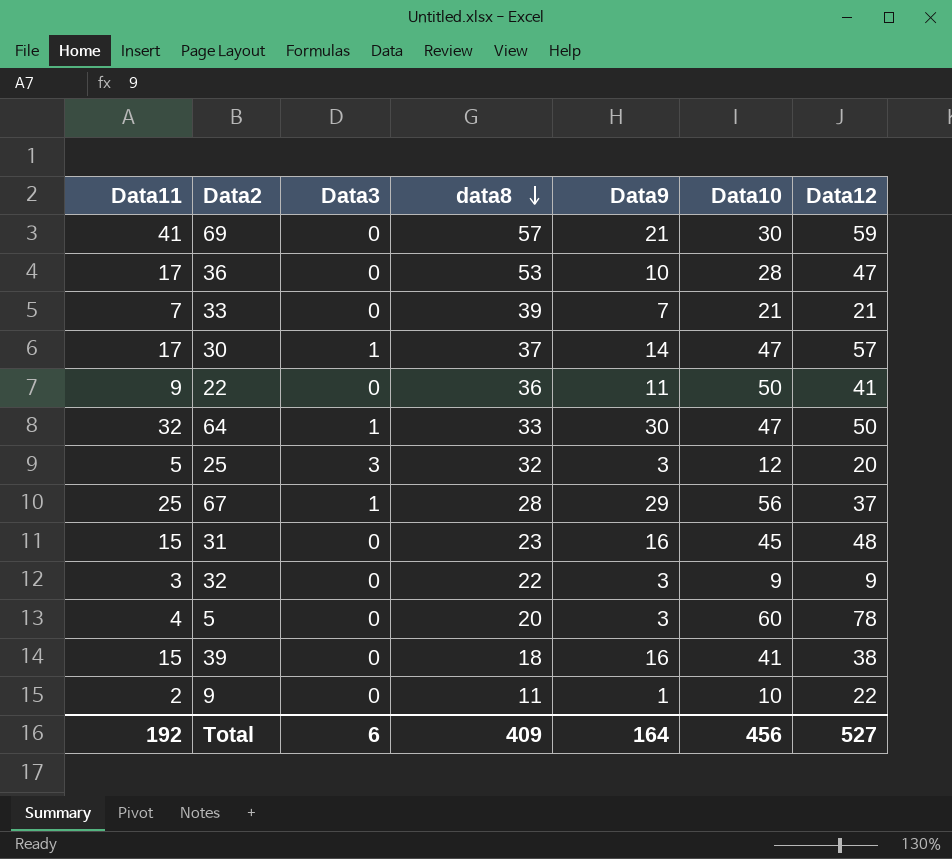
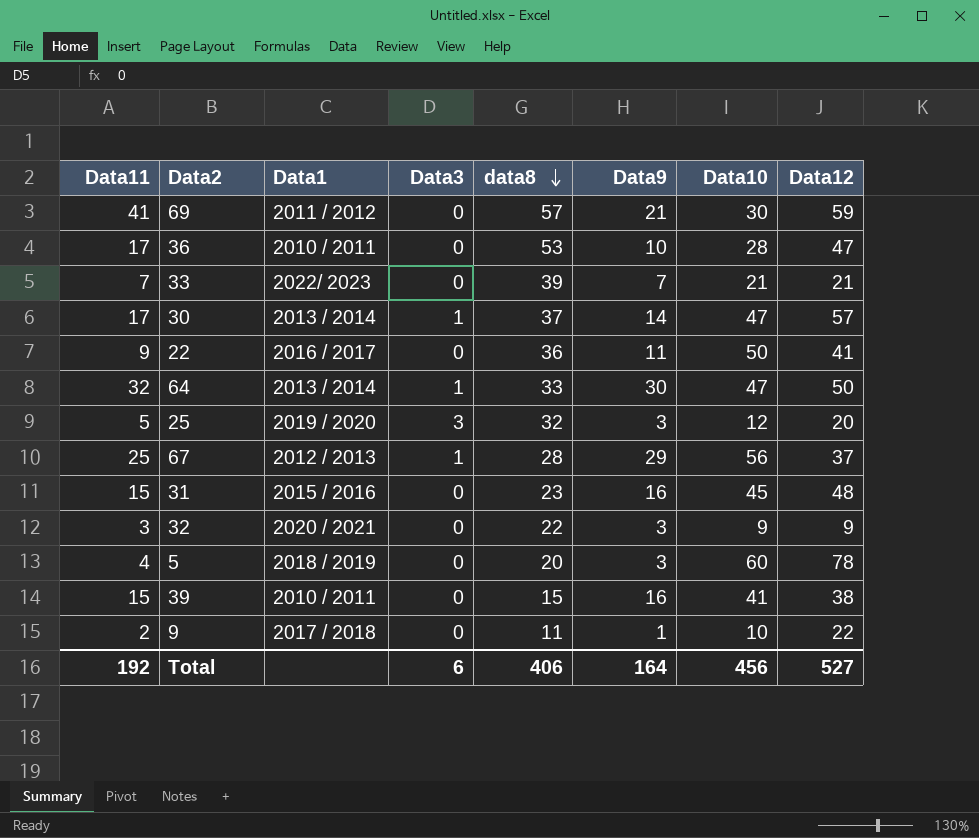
column Data1 | position: none -> 3
39 | data8: 18 -> 15
Total | data8: 409 -> 406

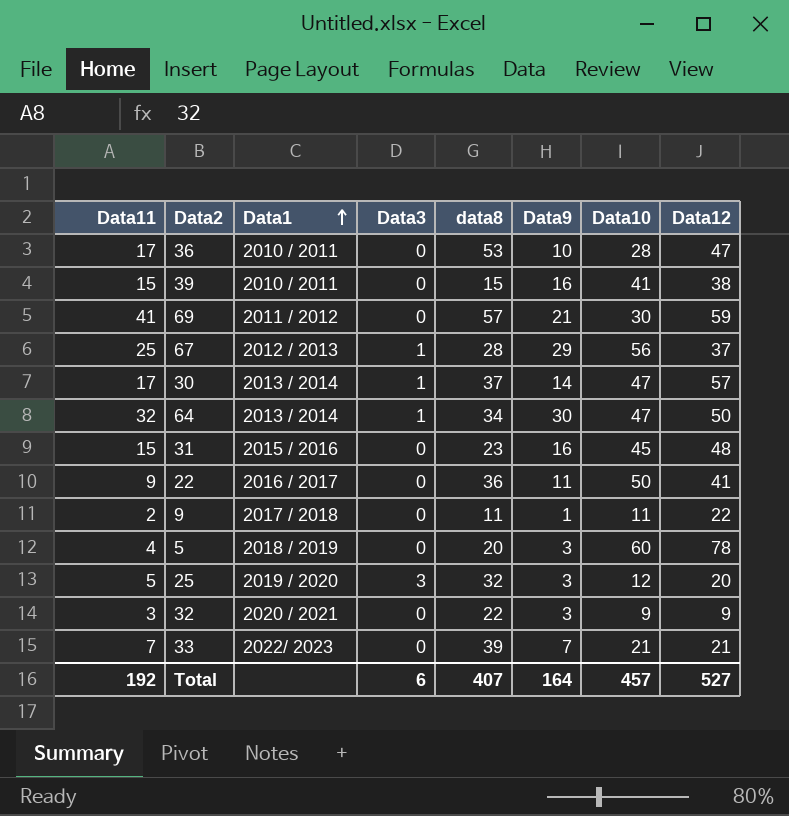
row order: data8 descending -> Data1 ascending
64 | data8: 33 -> 34
9 | Data10: 10 -> 11
Total | data8: 406 -> 407
Total | Data10: 456 -> 457

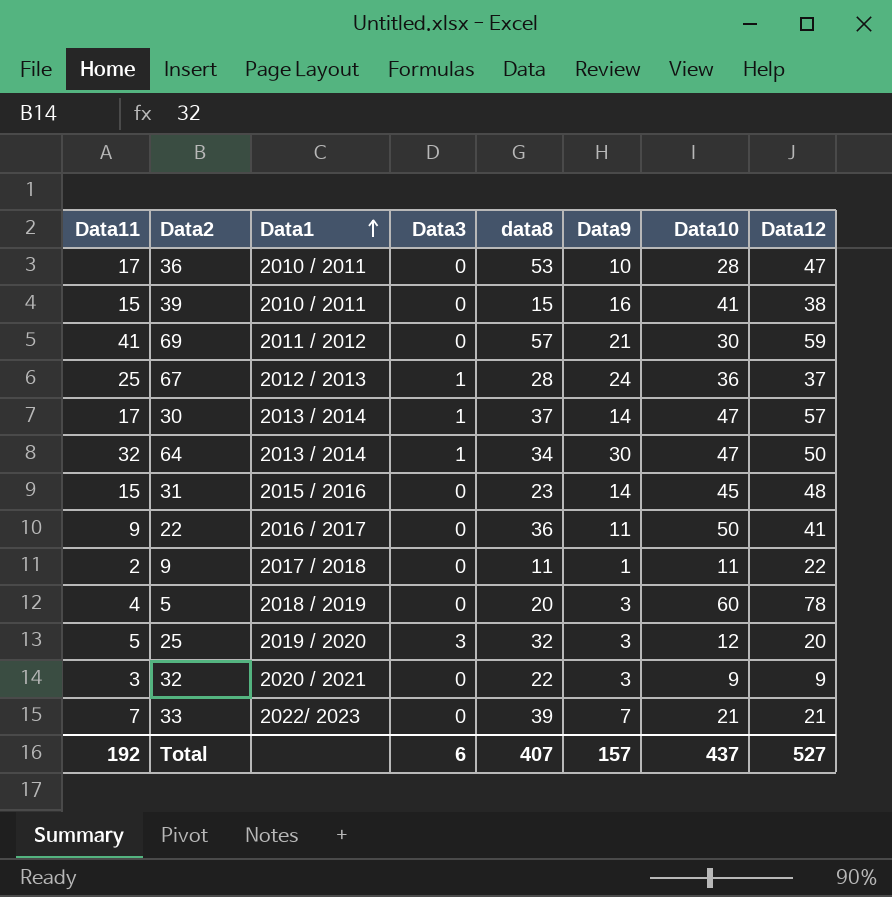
67 | Data9: 29 -> 24
67 | Data10: 56 -> 36
31 | Data9: 16 -> 14
Total | Data9: 164 -> 157
Total | Data10: 457 -> 437

